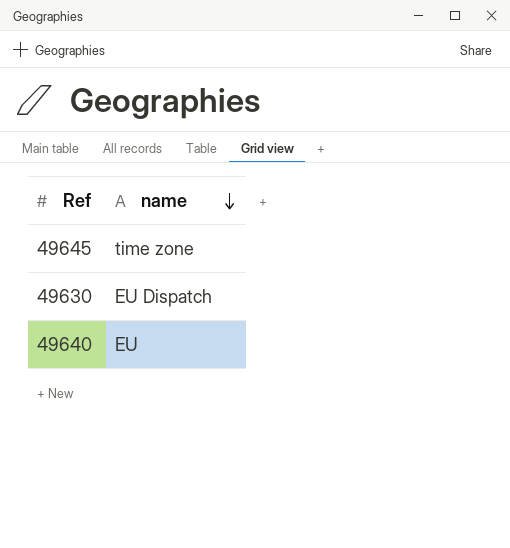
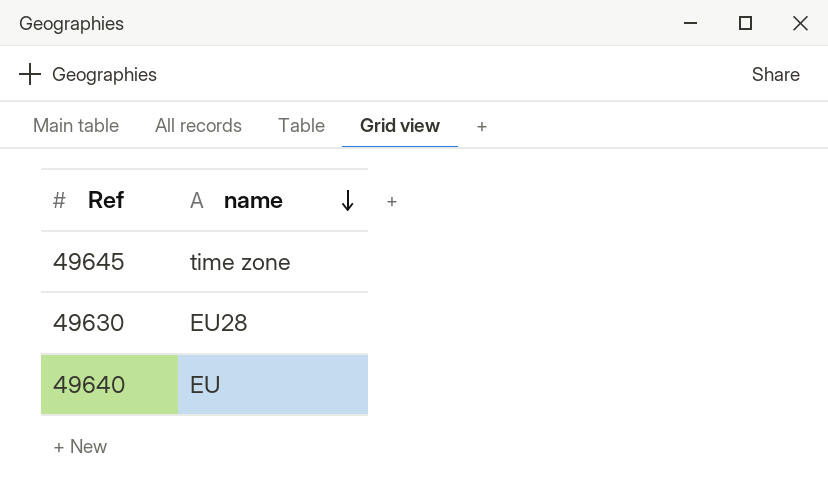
49630 | name: EU Dispatch -> EU28

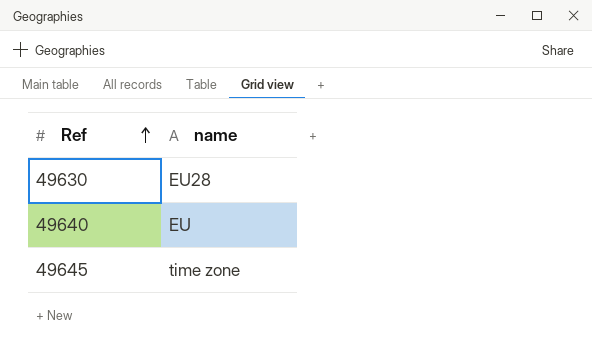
row order: name descending -> Ref ascending

